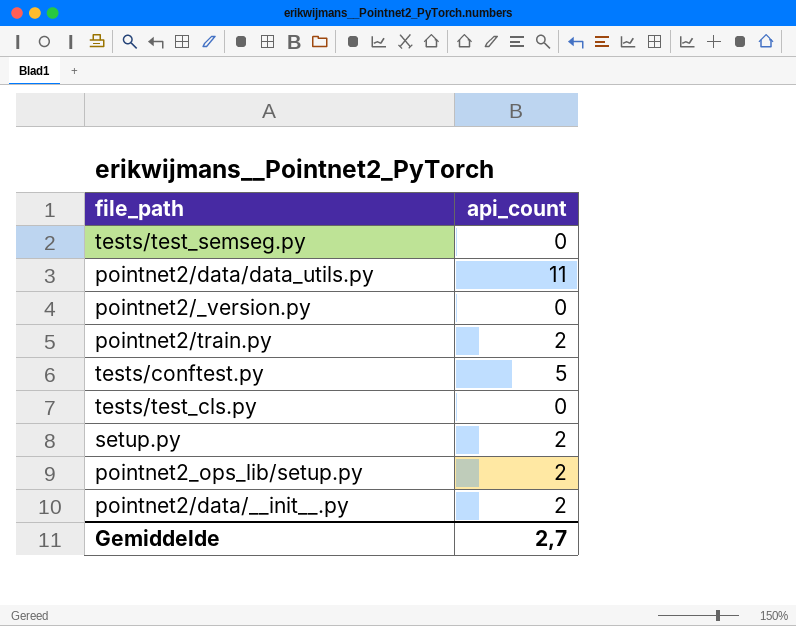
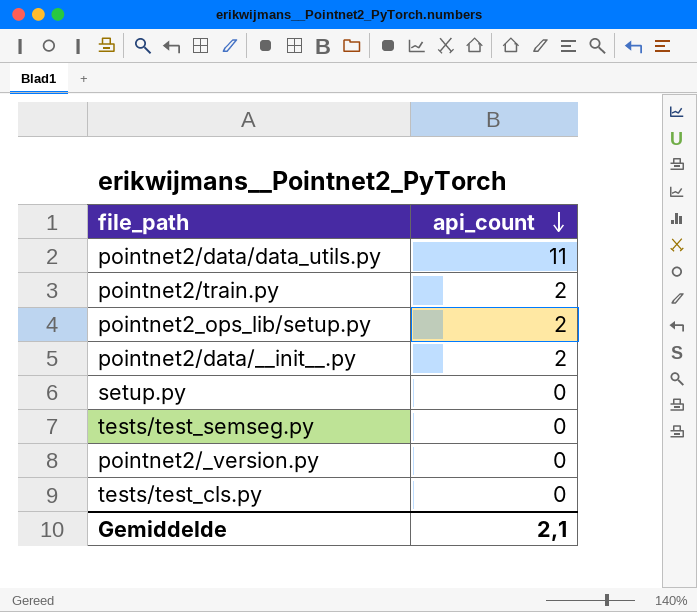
row order: none -> api_count descending
row tests/conftest.py: 5 -> none
setup.py | api_count: 2 -> 0
Gemiddelde | api_count: 2,7 -> 2,1

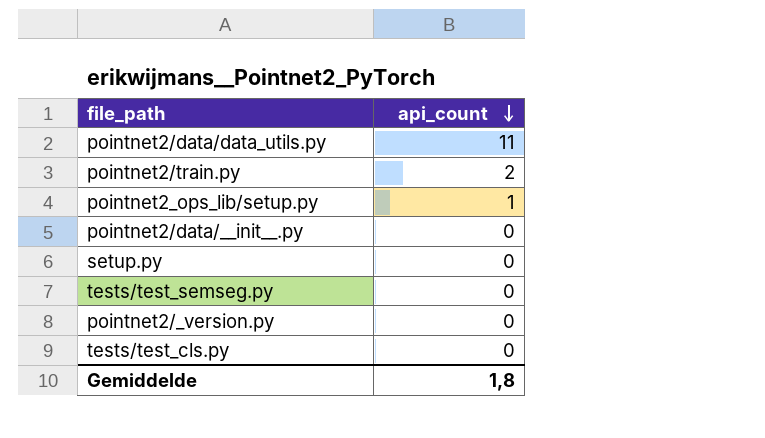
pointnet2_ops_lib/setup.py | api_count: 2 -> 1
pointnet2/data/__init__.py | api_count: 2 -> 0
Gemiddelde | api_count: 2,1 -> 1,8

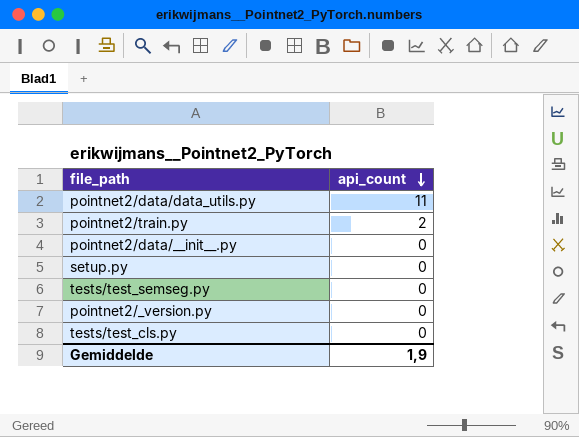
row pointnet2_ops_lib/setup.py: 1 -> none
Gemiddelde | api_count: 1,8 -> 1,9

